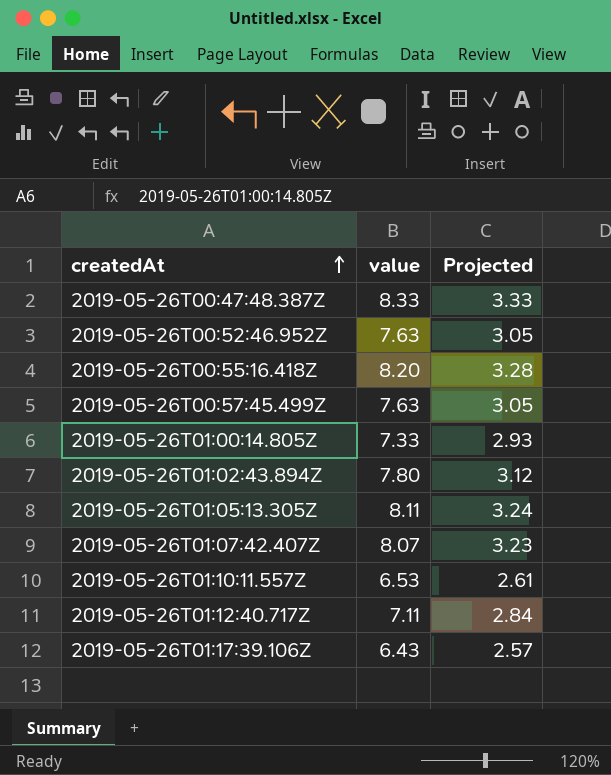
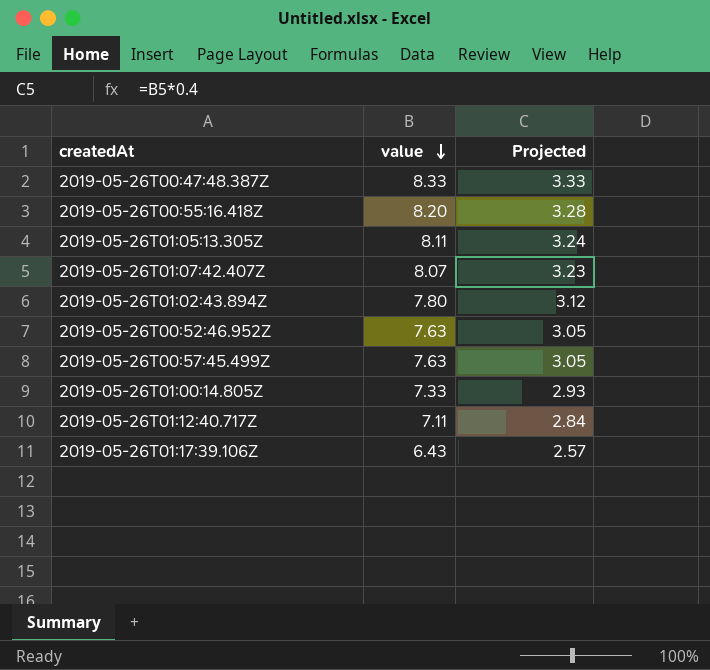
row order: createdAt ascending -> value descending
row 2019-05-26T01:10:11.557Z: 6.53 | 2.61 -> none

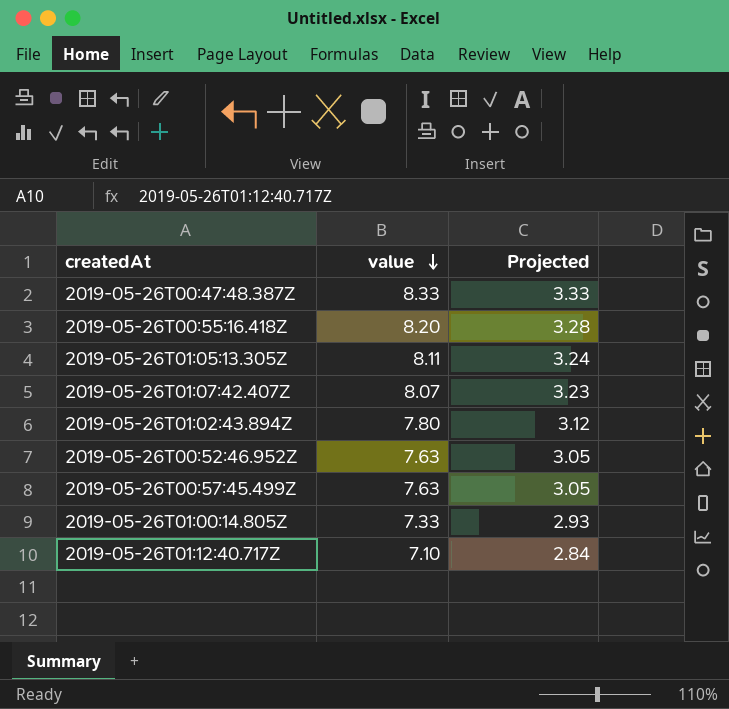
row 2019-05-26T01:17:39.106Z: 6.43 | 2.57 -> none
2019-05-26T01:12:40.717Z | value: 7.11 -> 7.10

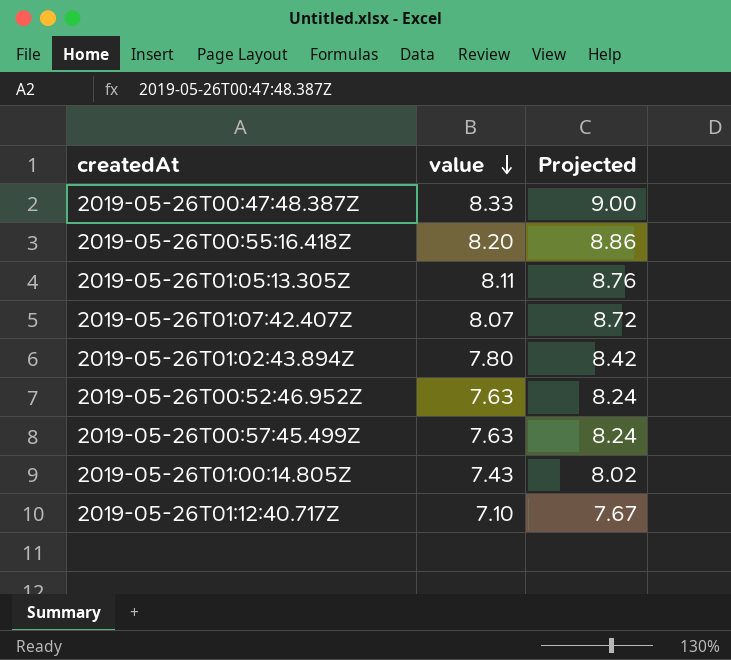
column Projected | formula: [value] * 0.4 -> [value] * 1.08
2019-05-26T01:00:14.805Z | value: 7.33 -> 7.43

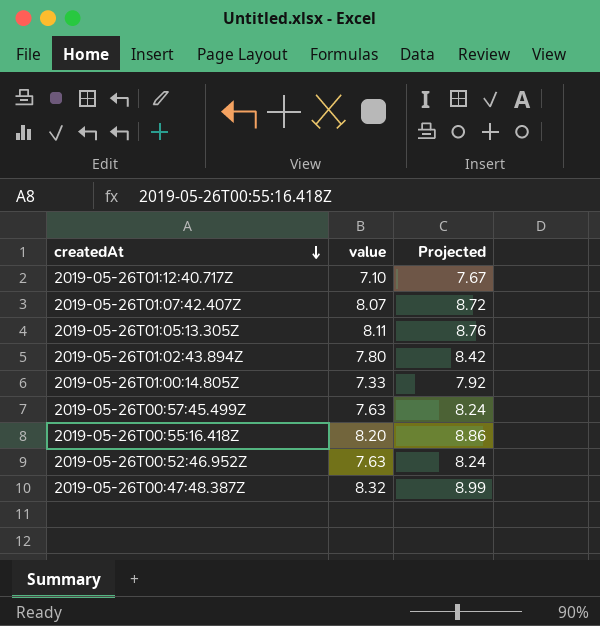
row order: value descending -> createdAt descending
2019-05-26T01:00:14.805Z | value: 7.43 -> 7.33
2019-05-26T01:00:14.805Z | Projected: 8.02 -> 7.92
2019-05-26T00:47:48.387Z | value: 8.33 -> 8.32
2019-05-26T00:47:48.387Z | Projected: 9.00 -> 8.99

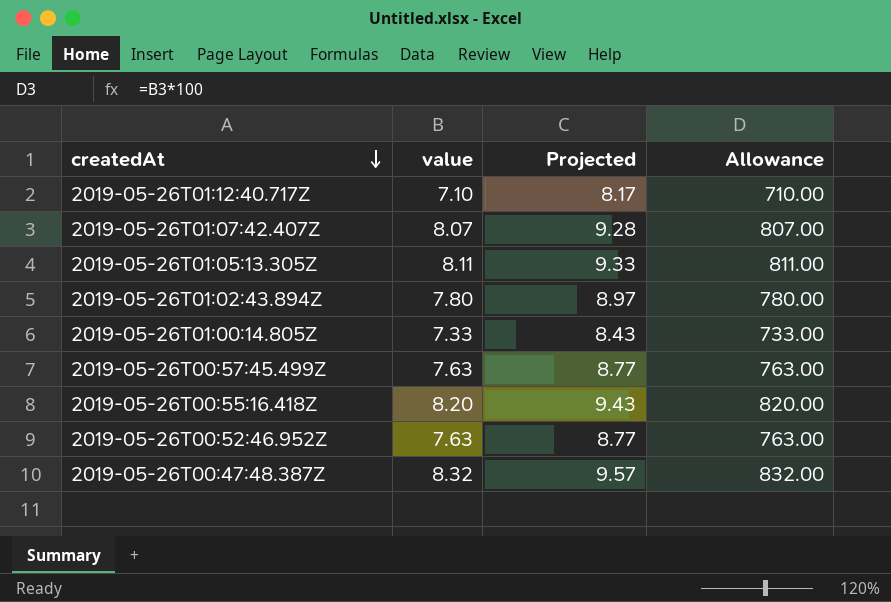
column Projected | formula: [value] * 1.08 -> [value] * 1.15
column Allowance | formula: none -> [value] * 100

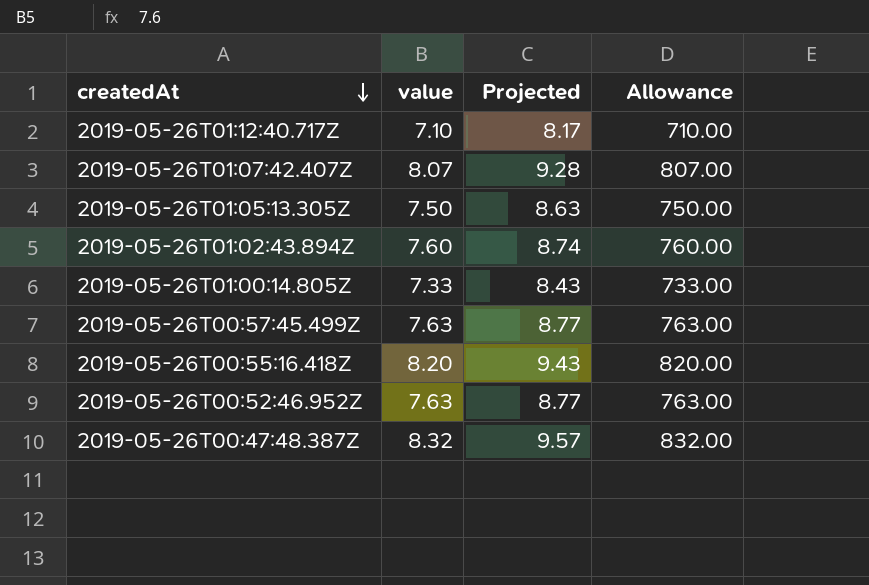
2019-05-26T01:05:13.305Z | value: 8.11 -> 7.50
2019-05-26T01:05:13.305Z | Projected: 9.33 -> 8.63
2019-05-26T01:05:13.305Z | Allowance: 811.00 -> 750.00
2019-05-26T01:02:43.894Z | value: 7.80 -> 7.60
2019-05-26T01:02:43.894Z | Projected: 8.97 -> 8.74
2019-05-26T01:02:43.894Z | Allowance: 780.00 -> 760.00

